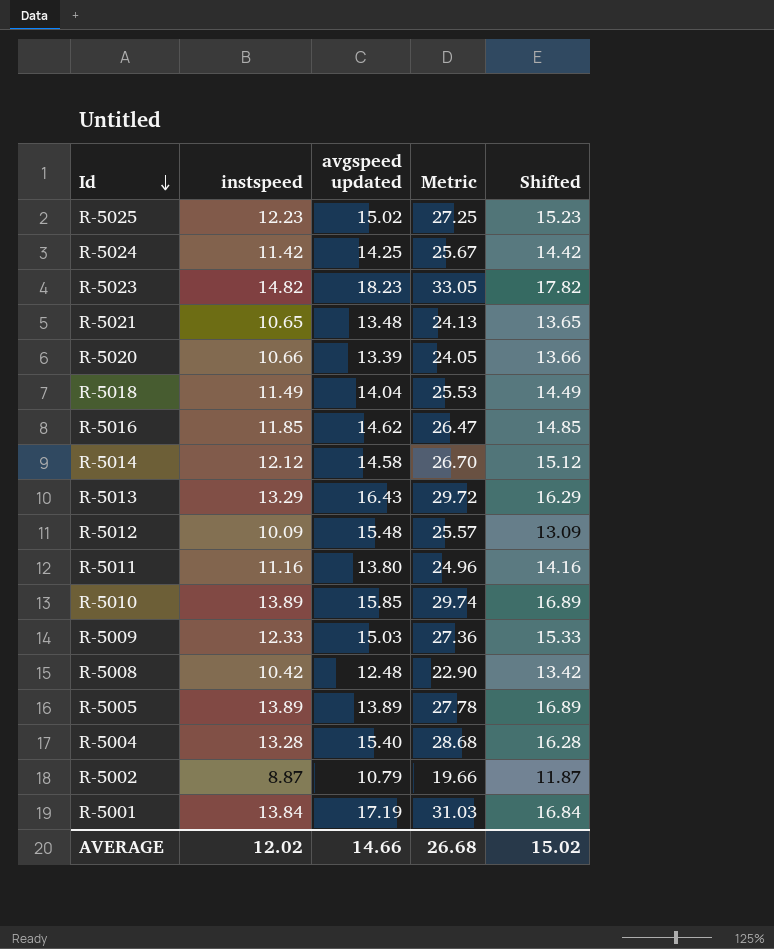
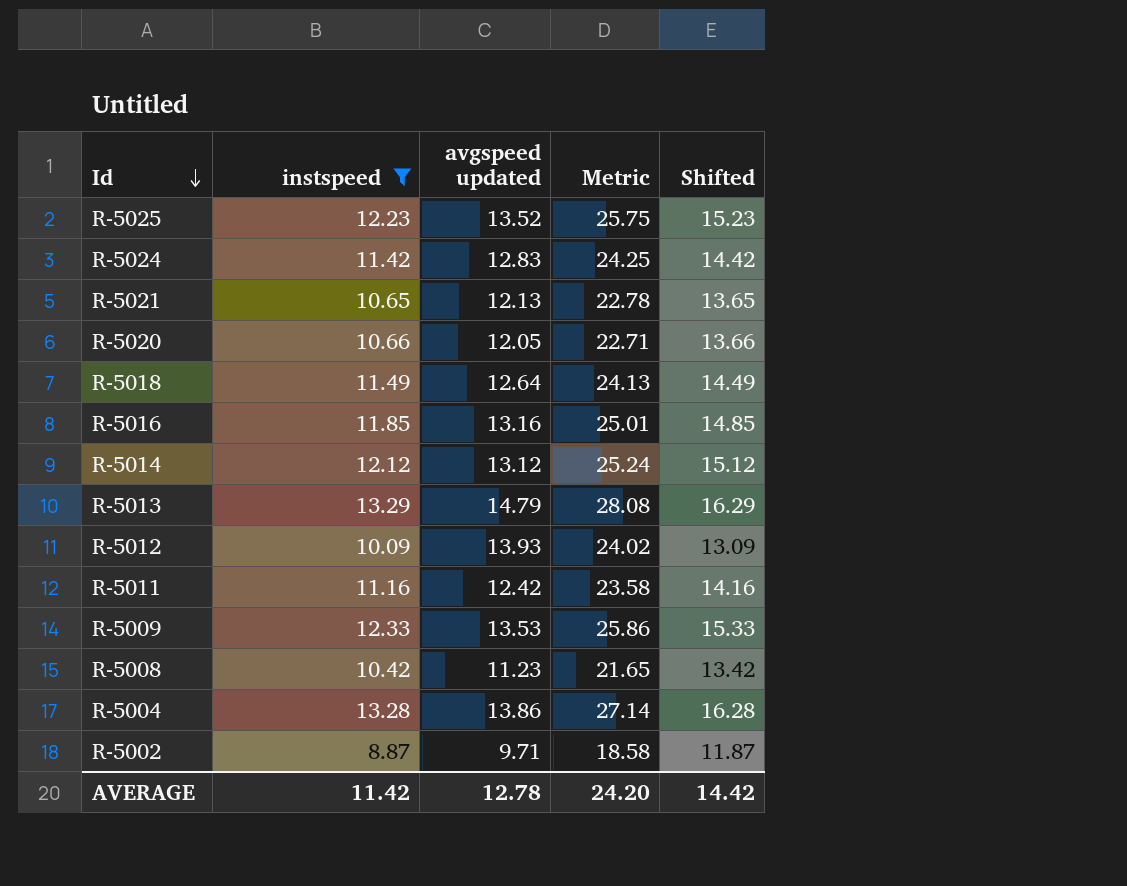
filter: none -> instspeed <= 13.29
R-5025 | avgspeed updated: 15.02 -> 13.52
R-5025 | Metric: 27.25 -> 25.75
R-5024 | avgspeed updated: 14.25 -> 12.83
R-5024 | Metric: 25.67 -> 24.25
R-5021 | avgspeed updated: 13.48 -> 12.13
R-5021 | Metric: 24.13 -> 22.78
R-5020 | avgspeed updated: 13.39 -> 12.05
R-5020 | Metric: 24.05 -> 22.71
R-5018 | avgspeed updated: 14.04 -> 12.64
R-5018 | Metric: 25.53 -> 24.13
R-5016 | avgspeed updated: 14.62 -> 13.16
R-5016 | Metric: 26.47 -> 25.01
R-5014 | avgspeed updated: 14.58 -> 13.12
R-5014 | Metric: 26.70 -> 25.24
R-5013 | avgspeed updated: 16.43 -> 14.79
R-5013 | Metric: 29.72 -> 28.08
R-5012 | avgspeed updated: 15.48 -> 13.93
R-5012 | Metric: 25.57 -> 24.02
R-5011 | avgspeed updated: 13.80 -> 12.42
R-5011 | Metric: 24.96 -> 23.58
R-5009 | avgspeed updated: 15.03 -> 13.53
R-5009 | Metric: 27.36 -> 25.86
R-5008 | avgspeed updated: 12.48 -> 11.23
R-5008 | Metric: 22.90 -> 21.65
R-5004 | avgspeed updated: 15.40 -> 13.86
R-5004 | Metric: 28.68 -> 27.14
R-5002 | avgspeed updated: 10.79 -> 9.71
R-5002 | Metric: 19.66 -> 18.58
AVERAGE | instspeed: 12.02 -> 11.42
AVERAGE | avgspeed updated: 14.66 -> 12.78
AVERAGE | Metric: 26.68 -> 24.20
AVERAGE | Shifted: 15.02 -> 14.42

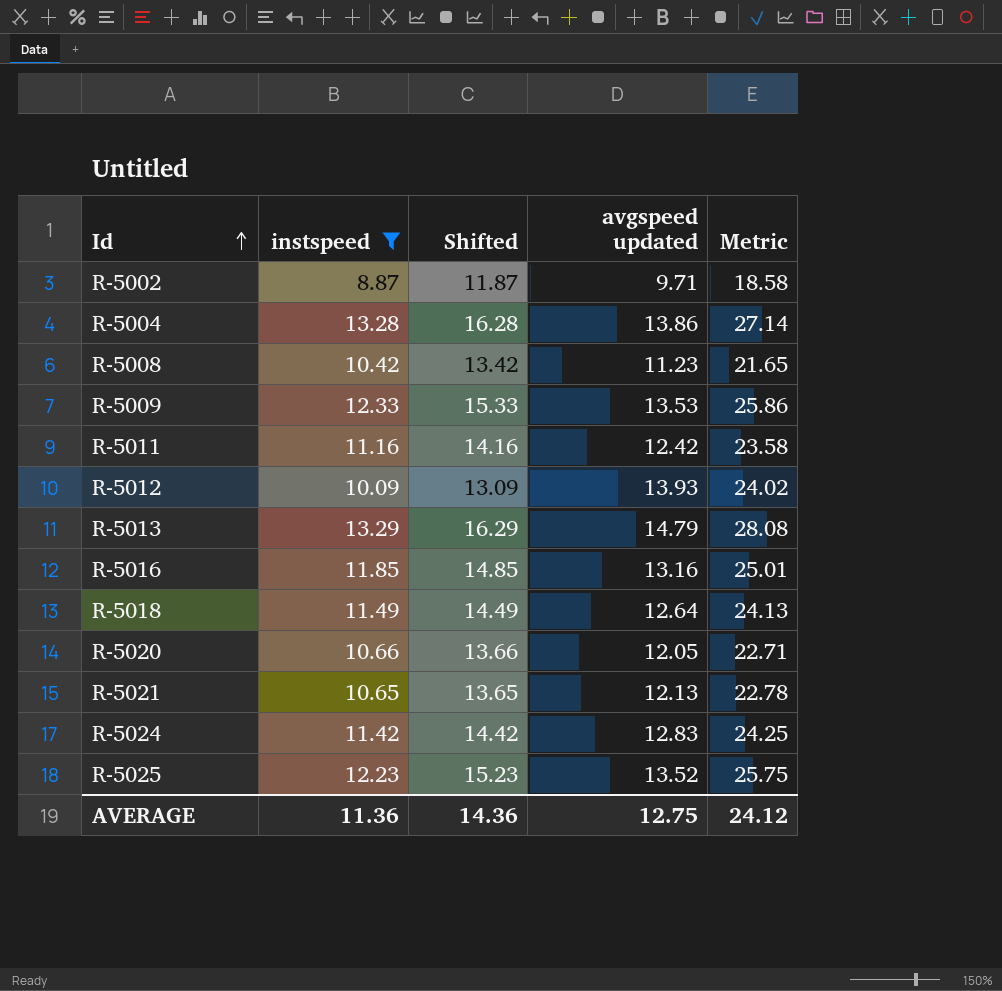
row order: Id descending -> Id ascending
column Shifted | position: 5 -> 3
row R-5014: 12.12 | 13.12 | 25.24 | 15.12 -> none
AVERAGE | instspeed: 11.42 -> 11.36
AVERAGE | Shifted: 14.42 -> 14.36
AVERAGE | avgspeed updated: 12.78 -> 12.75
AVERAGE | Metric: 24.20 -> 24.12

